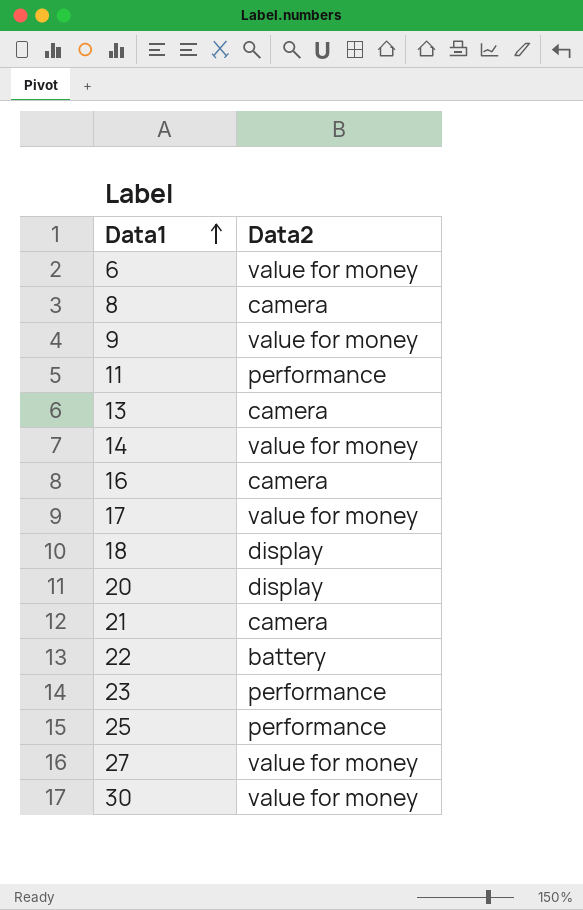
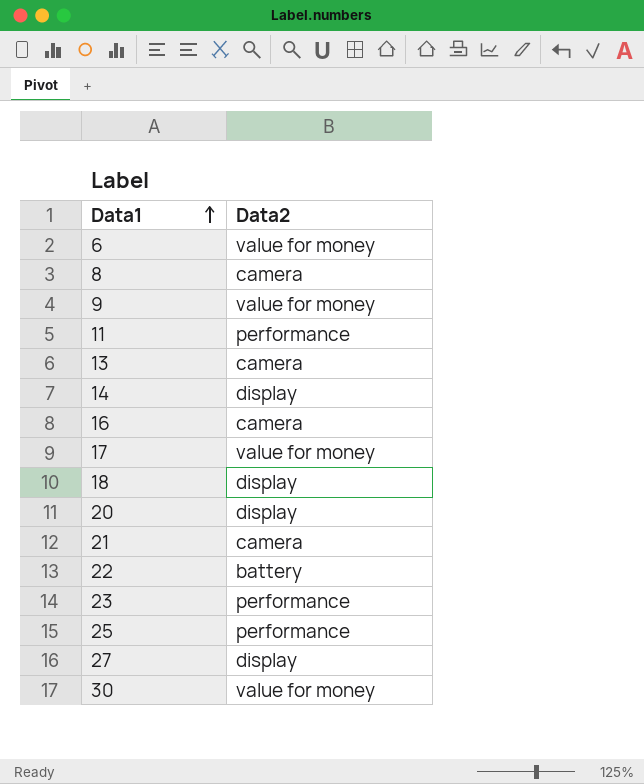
14 | Data2: value for money -> display
27 | Data2: value for money -> display

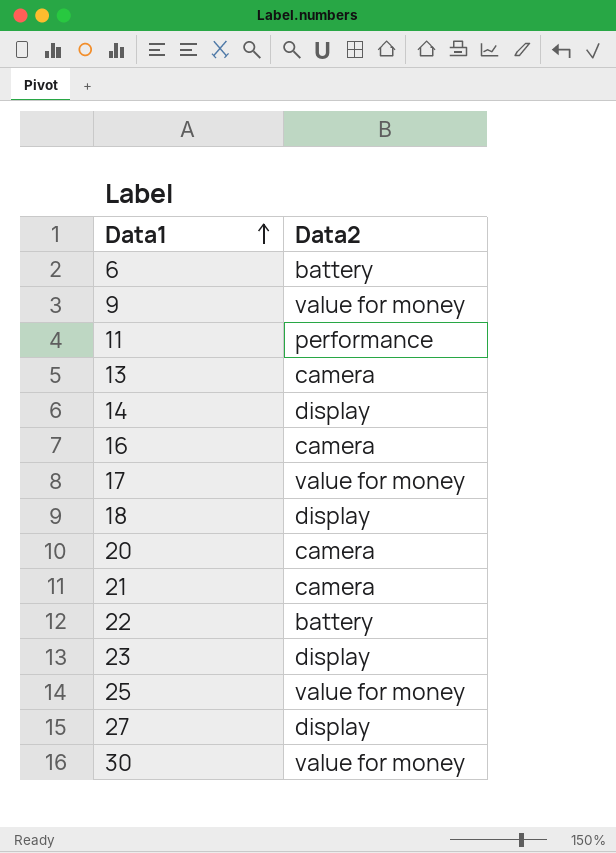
row 8: camera -> none
6 | Data2: value for money -> battery
20 | Data2: display -> camera
23 | Data2: performance -> display
25 | Data2: performance -> value for money

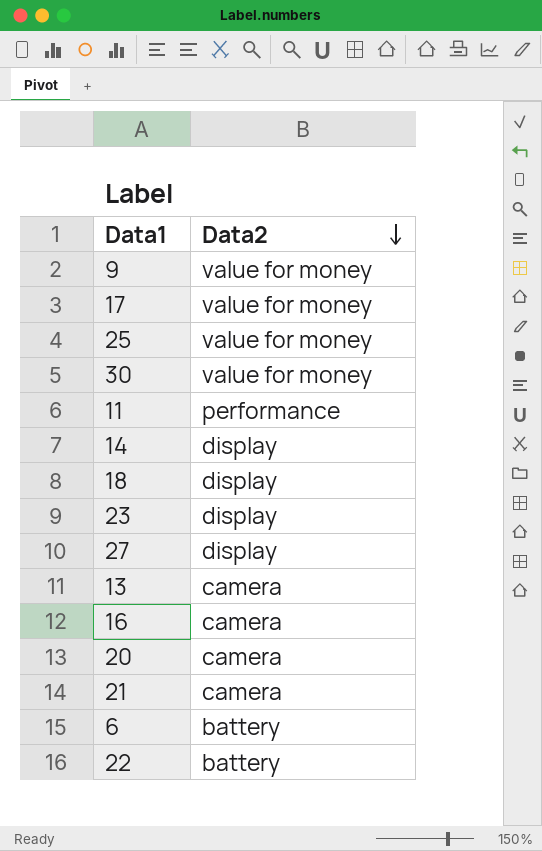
row order: Data1 ascending -> Data2 descending

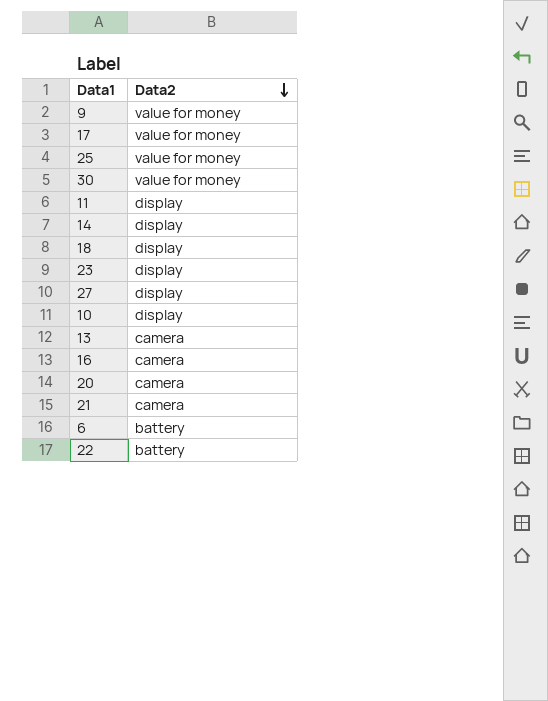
11 | Data2: performance -> display
row 10: none -> display

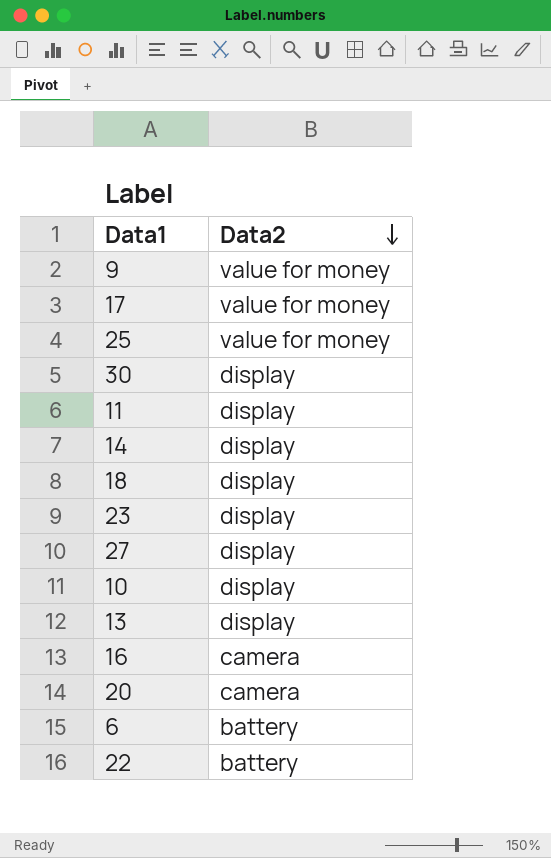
row 21: camera -> none
30 | Data2: value for money -> display
13 | Data2: camera -> display

